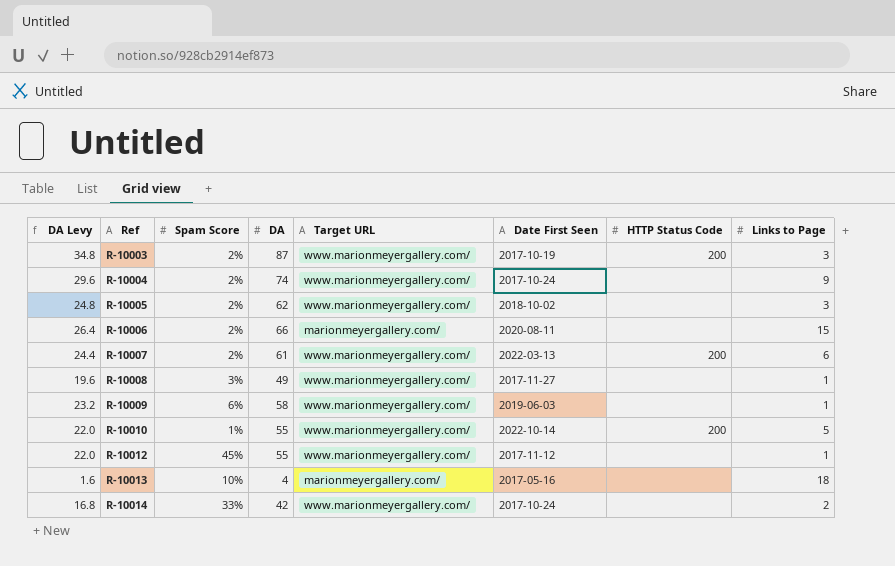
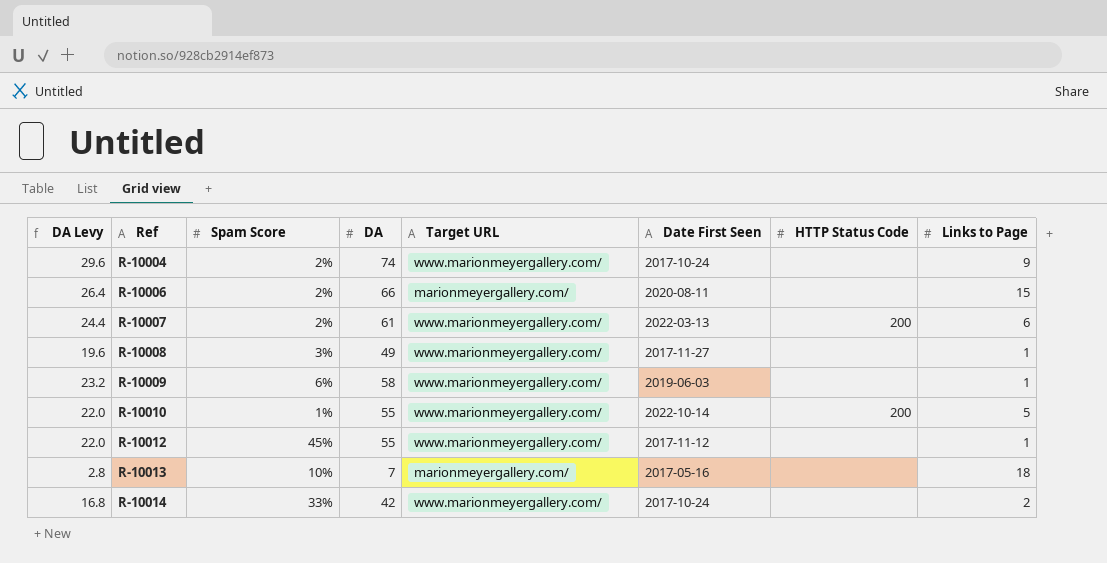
row R-10003: 34.8 | 2% | 87 | www.marionmeyergallery.com/ | 2017-10-19 | 200 | 3 -> none
row R-10005: 24.8 | 2% | 62 | www.marionmeyergallery.com/ | 2018-10-02 | none | 3 -> none
R-10013 | DA Levy: 1.6 -> 2.8
R-10013 | DA: 4 -> 7

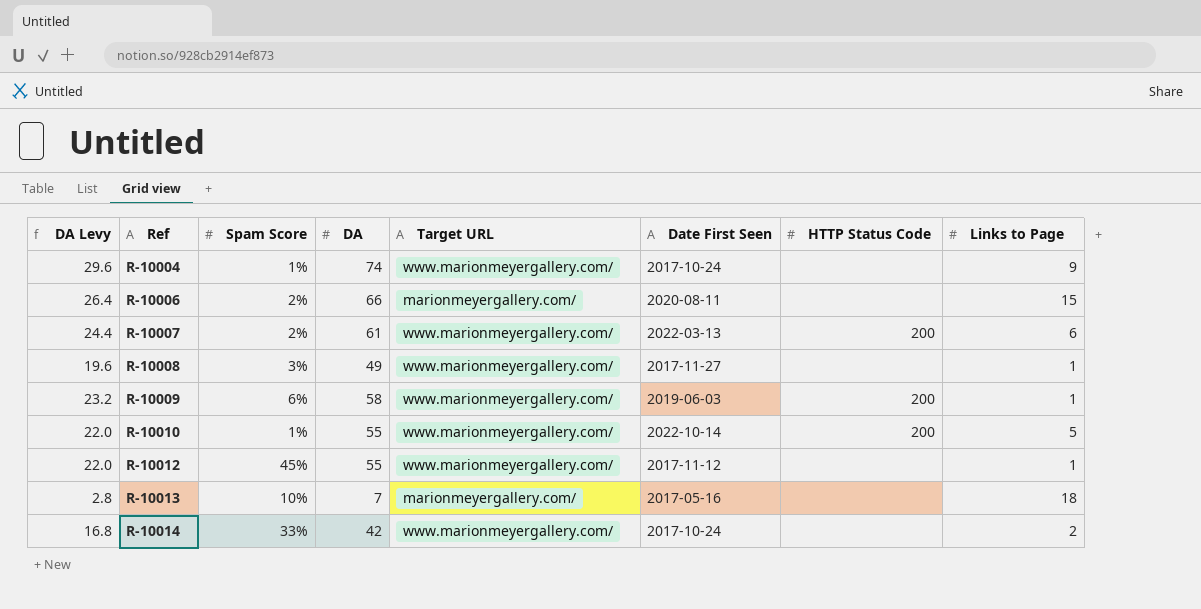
R-10004 | Spam Score: 2% -> 1%
R-10009 | HTTP Status Code: none -> 200

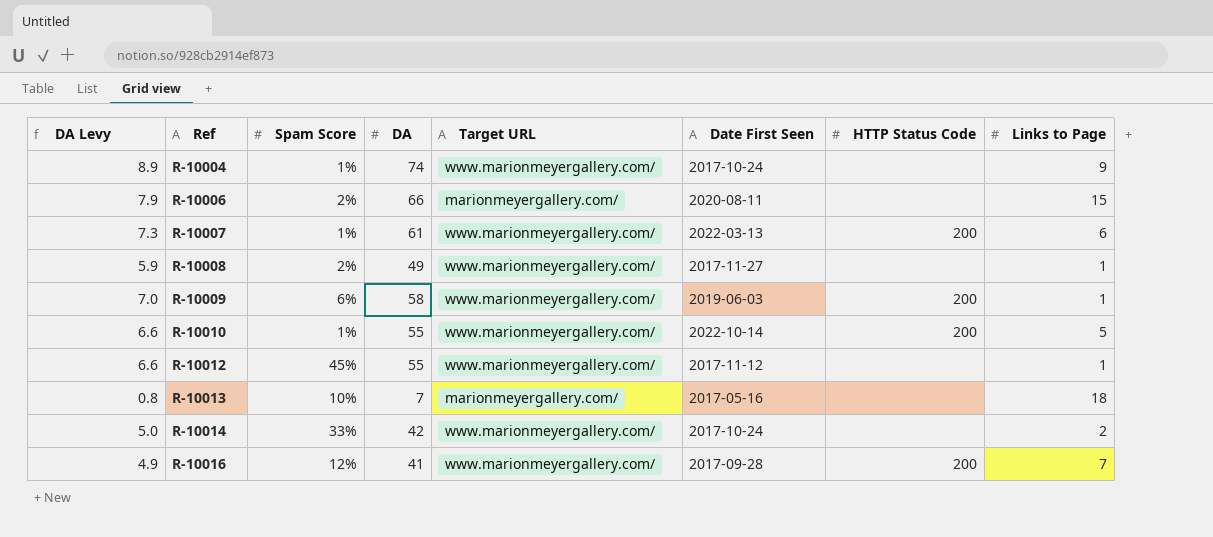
column DA Levy | formula: [DA] * 0.4 -> [DA] * 0.12
R-10007 | Spam Score: 2% -> 1%
R-10008 | Spam Score: 3% -> 2%
row R-10016: none -> 4.9 | 12% | 41 | www.marionmeyergallery.com/ | 2017-09-28 | 200 | 7

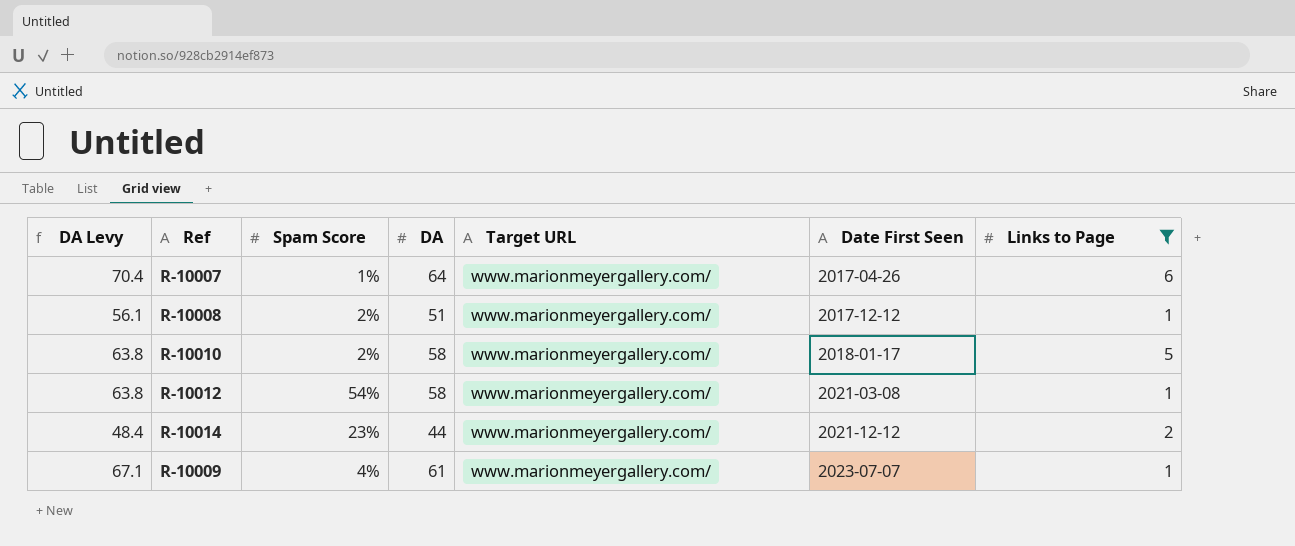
filter: none -> Links to Page <= 6
row order: Ref ascending -> Date First Seen ascending
column HTTP Status Code | position: 7 -> none
column DA Levy | formula: [DA] * 0.12 -> [DA] * 1.1
R-10007 | DA: 61 -> 64
R-10007 | Date First Seen: 2022-03-13 -> 2017-04-26
R-10008 | DA: 49 -> 51
R-10008 | Date First Seen: 2017-11-27 -> 2017-12-12
R-10010 | Spam Score: 1% -> 2%
R-10010 | DA: 55 -> 58
R-10010 | Date First Seen: 2022-10-14 -> 2018-01-17
R-10012 | Spam Score: 45% -> 54%
R-10012 | DA: 55 -> 58
R-10012 | Date First Seen: 2017-11-12 -> 2021-03-08
R-10014 | Spam Score: 33% -> 23%
R-10014 | DA: 42 -> 44
R-10014 | Date First Seen: 2017-10-24 -> 2021-12-12
R-10009 | Spam Score: 6% -> 4%
R-10009 | DA: 58 -> 61
R-10009 | Date First Seen: 2019-06-03 -> 2023-07-07

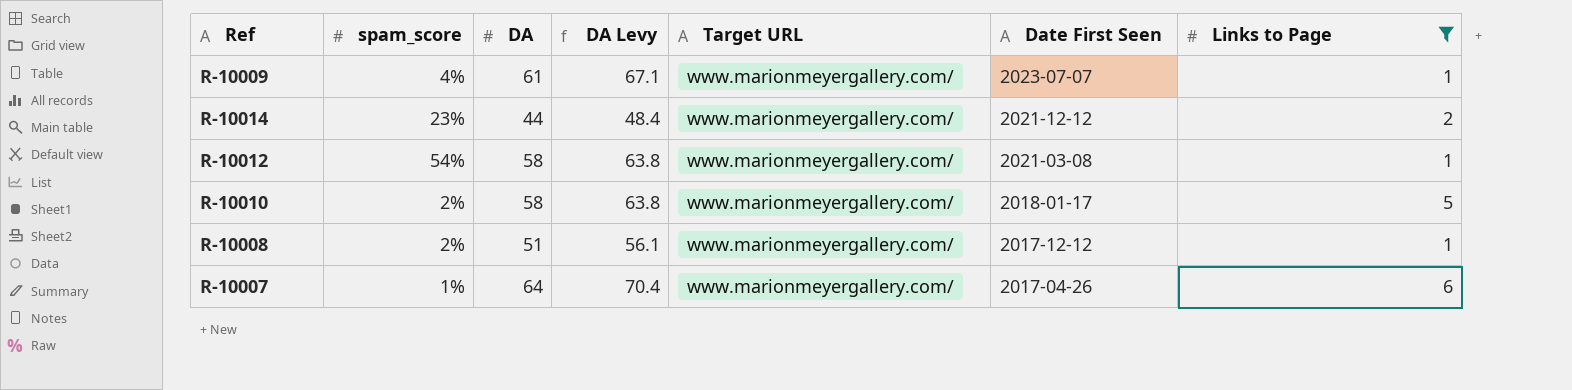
row order: Date First Seen ascending -> Date First Seen descending
column name: Spam Score -> spam_score
column DA Levy | position: 1 -> 4

